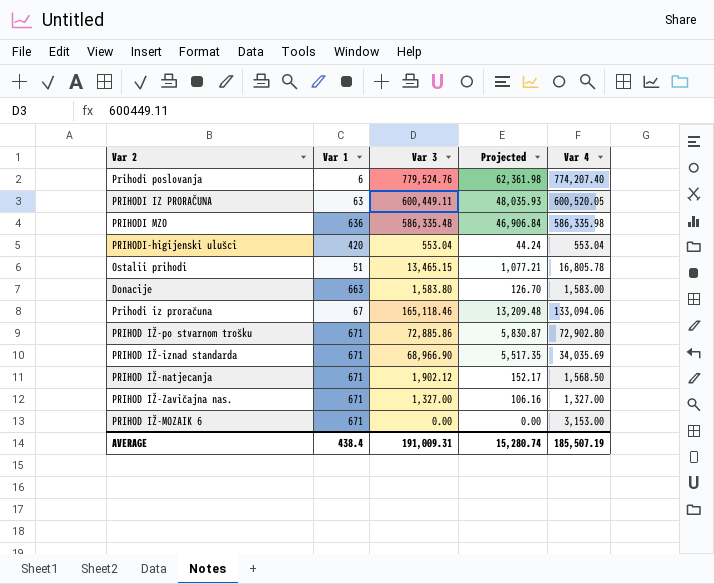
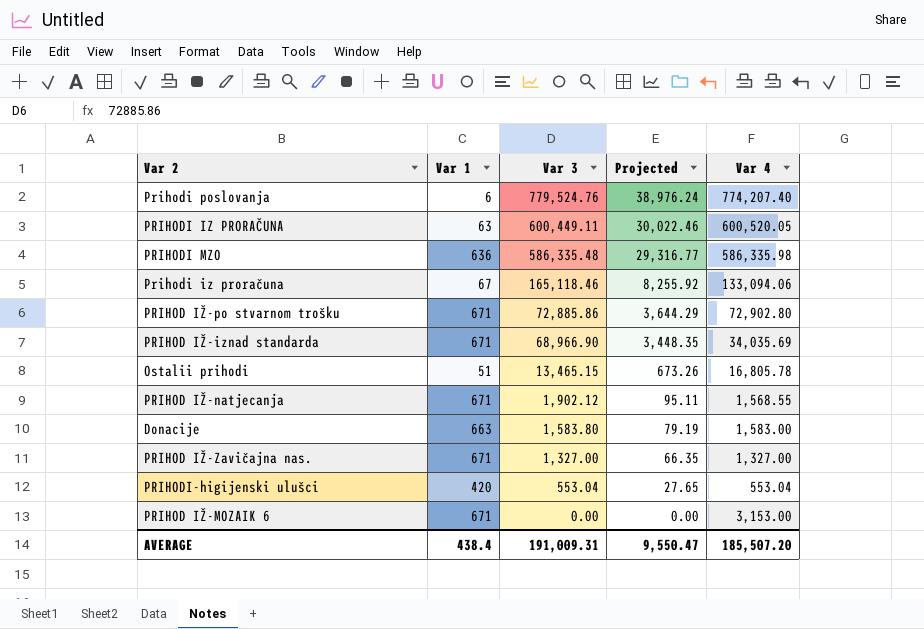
row order: none -> Var 3 descending
column Projected | formula: [Var 3] * 0.08 -> [Var 3] * 0.05
PRIHOD IŽ-natjecanja | Var 4: 1,568.50 -> 1,568.55
AVERAGE | Projected: 15,280.74 -> 9,550.47
AVERAGE | Var 4: 185,507.19 -> 185,507.20

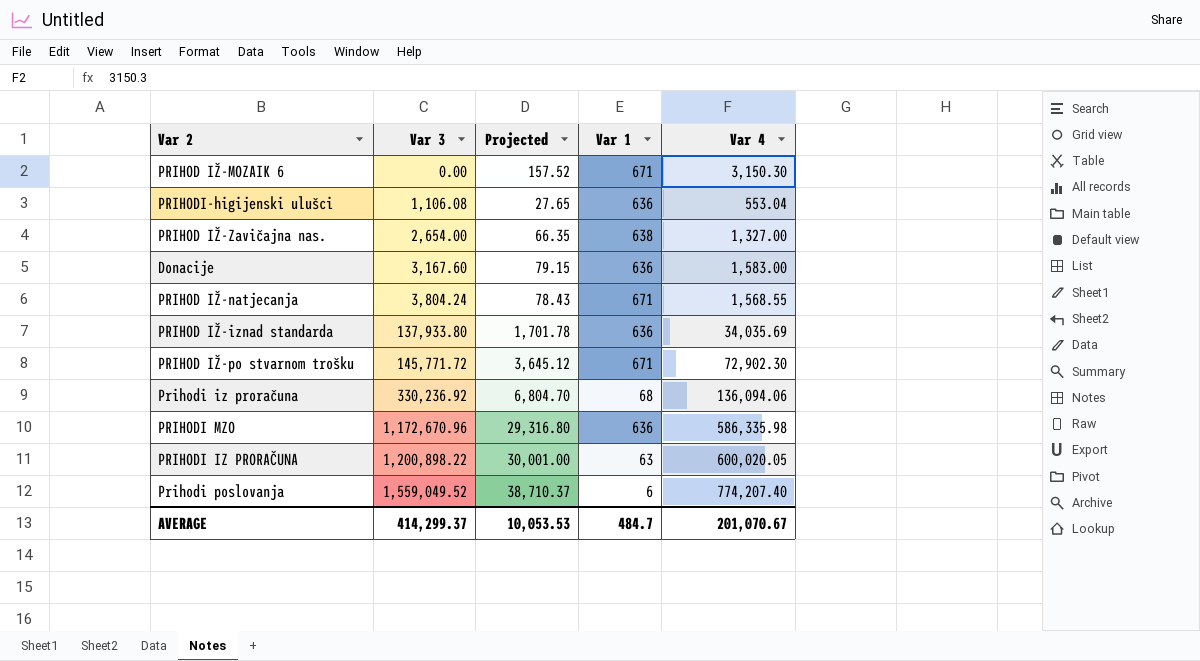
row order: Var 3 descending -> Var 3 ascending
column Projected | formula: [Var 3] * 0.05 -> [Var 4] * 0.05
column Var 1 | position: 2 -> 4
row Ostalii prihodi: 51 | 13,465.15 | 673.26 | 16,805.78 -> none
PRIHOD IŽ-MOZAIK 6 | Var 4: 3,153.00 -> 3,150.30
PRIHODI-higijenski ulušci | Var 3: 553.04 -> 1,106.08
PRIHODI-higijenski ulušci | Var 1: 420 -> 636
PRIHOD IŽ-Zavičajna nas. | Var 3: 1,327.00 -> 2,654.00
PRIHOD IŽ-Zavičajna nas. | Var 1: 671 -> 638
Donacije | Var 3: 1,583.80 -> 3,167.60
Donacije | Var 1: 663 -> 636
PRIHOD IŽ-natjecanja | Var 3: 1,902.12 -> 3,804.24
PRIHOD IŽ-iznad standarda | Var 3: 68,966.90 -> 137,933.80
PRIHOD IŽ-iznad standarda | Var 1: 671 -> 636
PRIHOD IŽ-po stvarnom trošku | Var 3: 72,885.86 -> 145,771.72
PRIHOD IŽ-po stvarnom trošku | Var 4: 72,902.80 -> 72,902.30
Prihodi iz proračuna | Var 3: 165,118.46 -> 330,236.92
Prihodi iz proračuna | Var 1: 67 -> 68
Prihodi iz proračuna | Var 4: 133,094.06 -> 136,094.06
PRIHODI MZO | Var 3: 586,335.48 -> 1,172,670.96
PRIHODI IZ PRORAČUNA | Var 3: 600,449.11 -> 1,200,898.22
PRIHODI IZ PRORAČUNA | Var 4: 600,520.05 -> 600,020.05
Prihodi poslovanja | Var 3: 779,524.76 -> 1,559,049.52
AVERAGE | Var 3: 191,009.31 -> 414,299.37
AVERAGE | Projected: 9,550.47 -> 10,053.53
AVERAGE | Var 1: 438.4 -> 484.7
AVERAGE | Var 4: 185,507.20 -> 201,070.67

